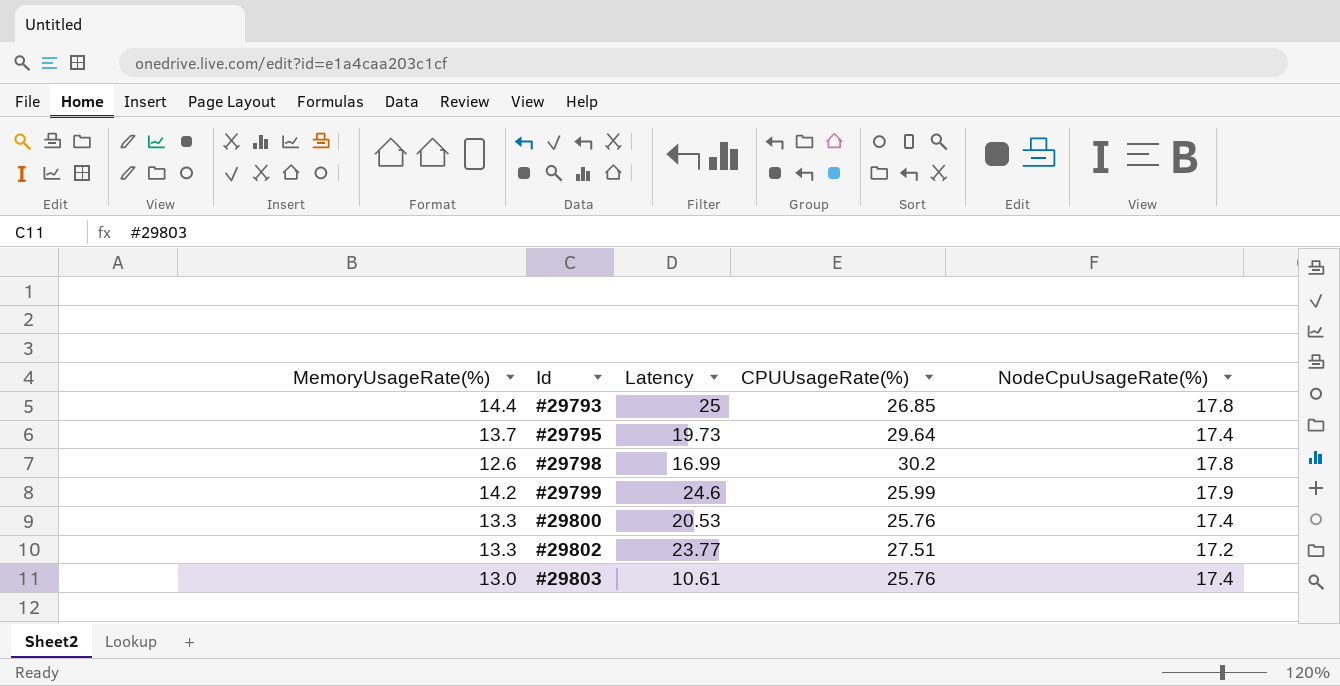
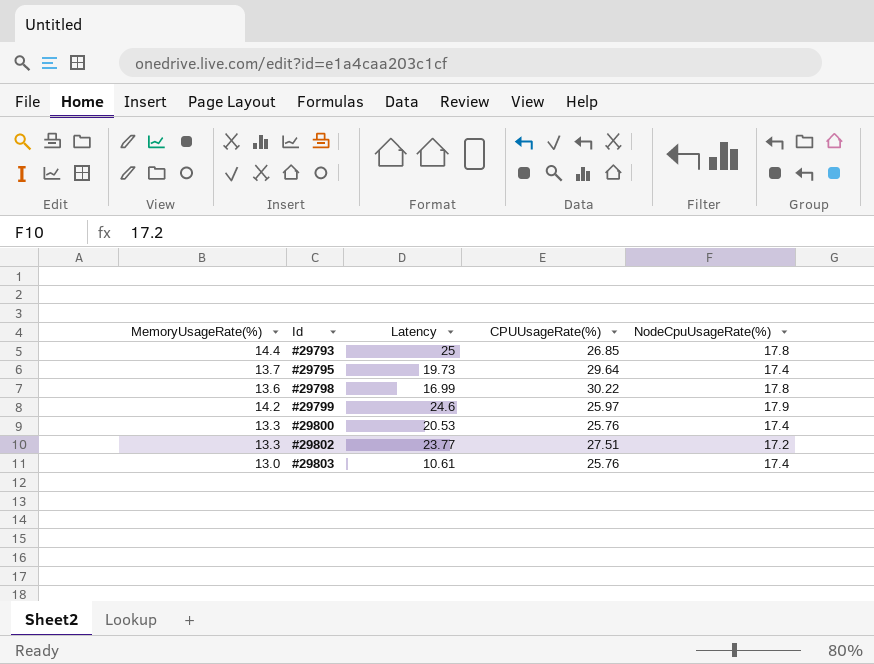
#29798 | MemoryUsageRate(%): 12.6 -> 13.6
#29798 | CPUUsageRate(%): 30.2 -> 30.22
#29799 | CPUUsageRate(%): 25.99 -> 25.97

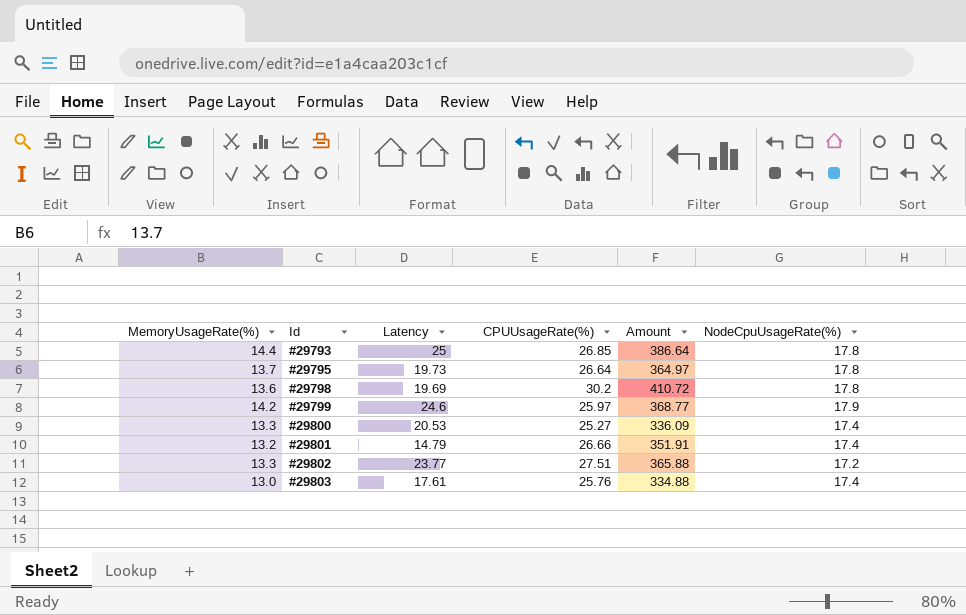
column Amount | formula: none -> [MemoryUsageRate(%)] * [CPUUsageRate(%)]
#29795 | CPUUsageRate(%): 29.64 -> 26.64
#29795 | NodeCpuUsageRate(%): 17.4 -> 17.8
#29798 | Latency: 16.99 -> 19.69
#29798 | CPUUsageRate(%): 30.22 -> 30.2
#29800 | CPUUsageRate(%): 25.76 -> 25.27
row #29801: none -> 13.2 | 14.79 | 26.66 | 351.91 | 17.4
#29803 | Latency: 10.61 -> 17.61

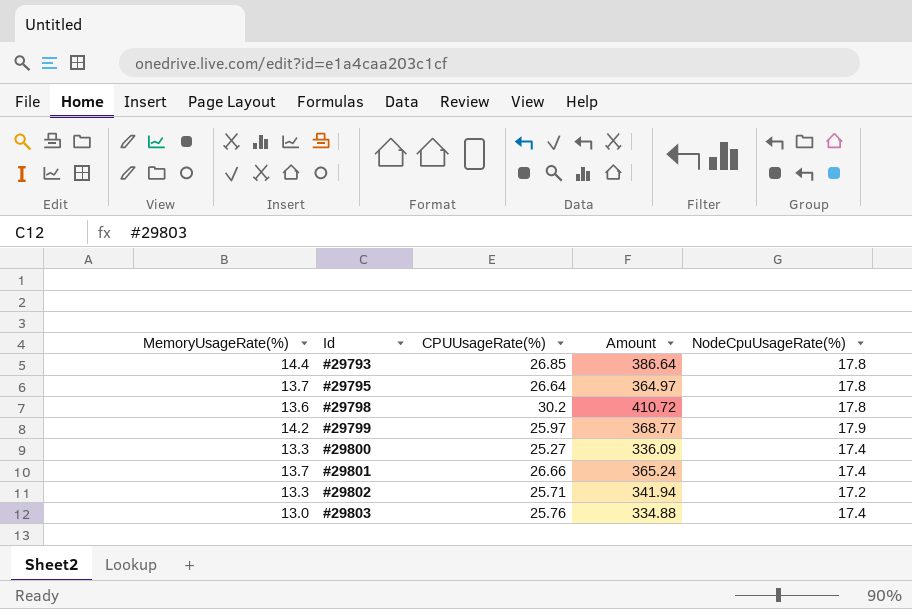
column Latency | position: 3 -> none
#29801 | MemoryUsageRate(%): 13.2 -> 13.7
#29801 | Amount: 351.91 -> 365.24
#29802 | CPUUsageRate(%): 27.51 -> 25.71
#29802 | Amount: 365.88 -> 341.94

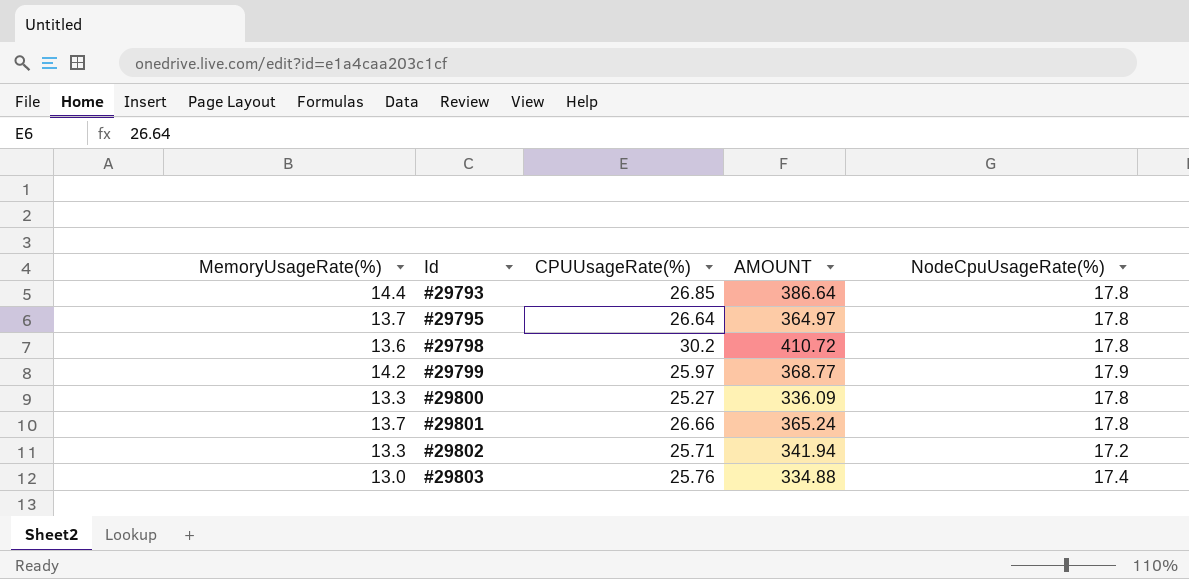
column name: Amount -> AMOUNT
#29800 | NodeCpuUsageRate(%): 17.4 -> 17.8
#29801 | NodeCpuUsageRate(%): 17.4 -> 17.8

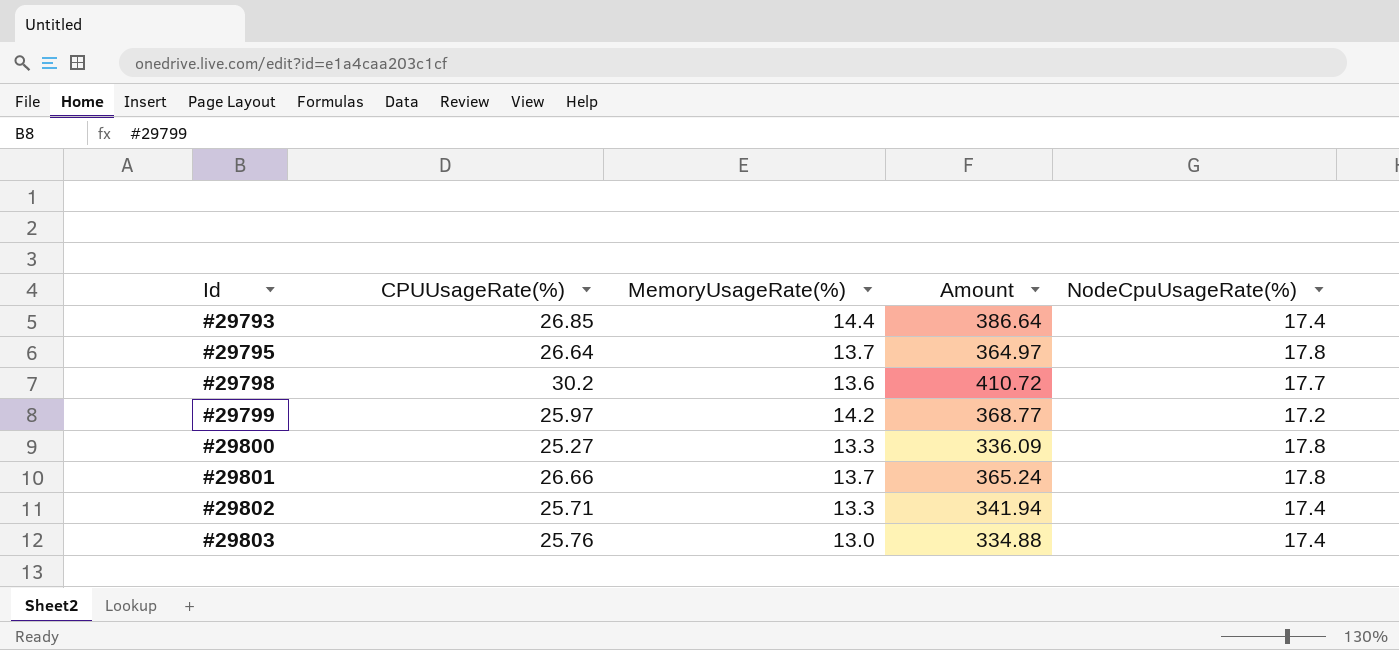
column MemoryUsageRate(%) | position: 1 -> 3
column name: AMOUNT -> Amount
#29793 | NodeCpuUsageRate(%): 17.8 -> 17.4
#29798 | NodeCpuUsageRate(%): 17.8 -> 17.7
#29799 | NodeCpuUsageRate(%): 17.9 -> 17.2
#29802 | NodeCpuUsageRate(%): 17.2 -> 17.4

